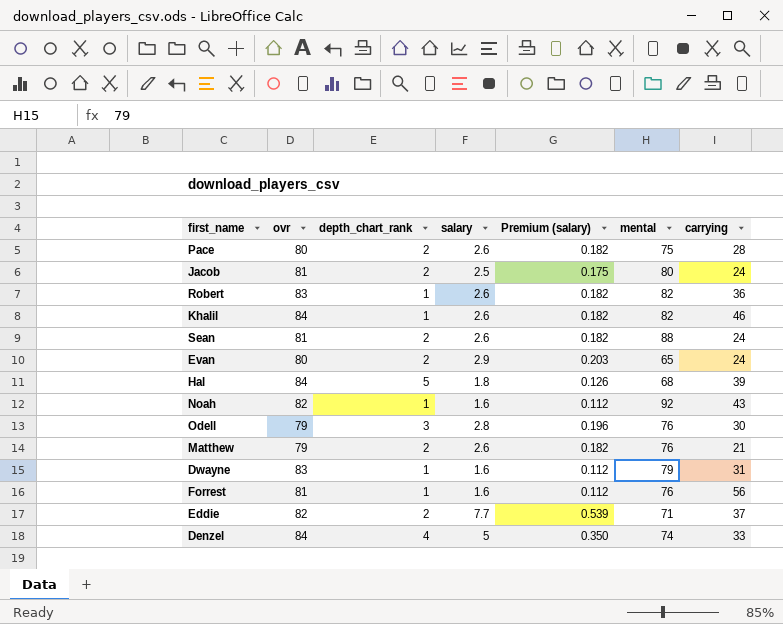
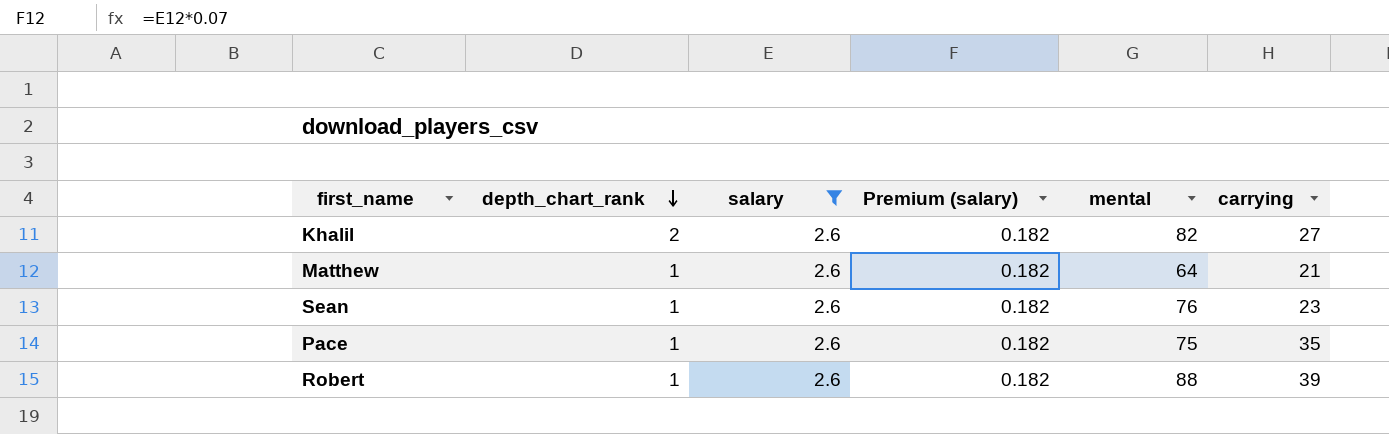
filter: none -> salary = 2.6
row order: none -> depth_chart_rank descending
column ovr | position: 2 -> none
Khalil | depth_chart_rank: 1 -> 2
Khalil | carrying: 46 -> 27
Matthew | depth_chart_rank: 2 -> 1
Matthew | mental: 76 -> 64
Sean | depth_chart_rank: 2 -> 1
Sean | mental: 88 -> 76
Sean | carrying: 24 -> 23
Pace | depth_chart_rank: 2 -> 1
Pace | carrying: 28 -> 35
Robert | mental: 82 -> 88
Robert | carrying: 36 -> 39

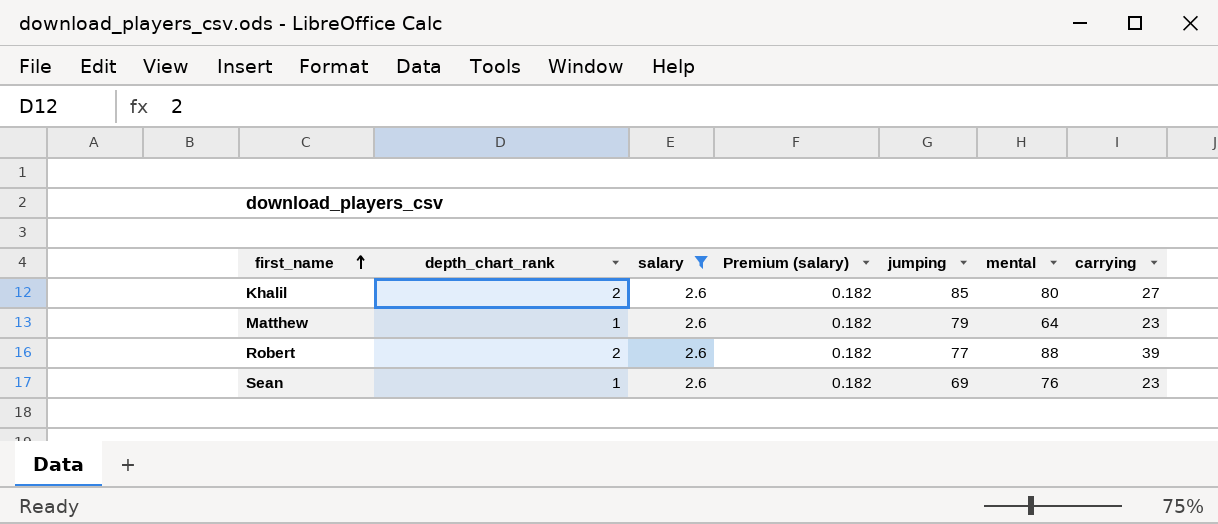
row order: depth_chart_rank descending -> first_name ascending
column jumping | position: none -> 5
row Pace: 1 | 2.6 | 0.182 | 75 | 35 -> none
Khalil | mental: 82 -> 80
Matthew | carrying: 21 -> 23
Robert | depth_chart_rank: 1 -> 2

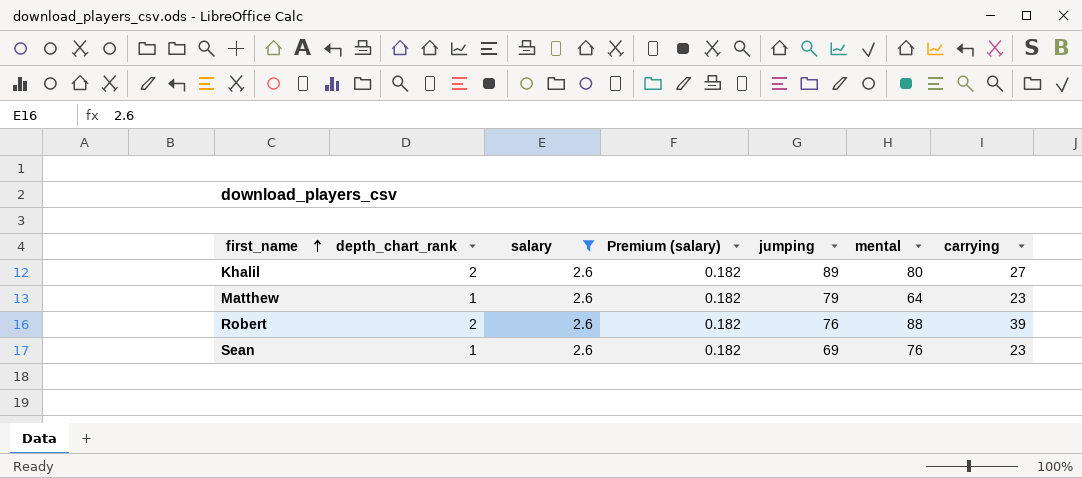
Khalil | jumping: 85 -> 89
Robert | jumping: 77 -> 76

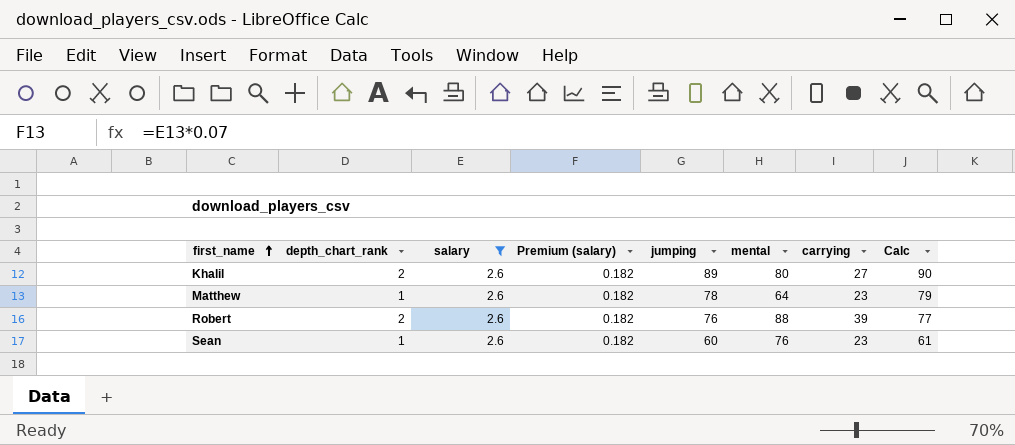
column Calc | formula: none -> [jumping] + 1
Matthew | jumping: 79 -> 78
Sean | jumping: 69 -> 60

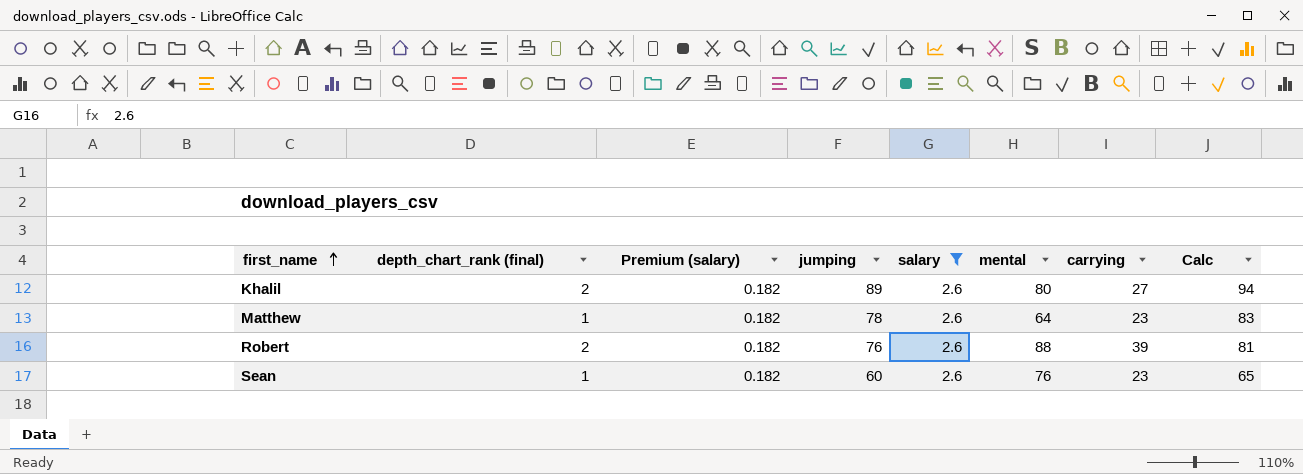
column name: depth_chart_rank -> depth_chart_rank (final)
column salary | position: 3 -> 5
column Calc | formula: [jumping] + 1 -> [jumping] + 5

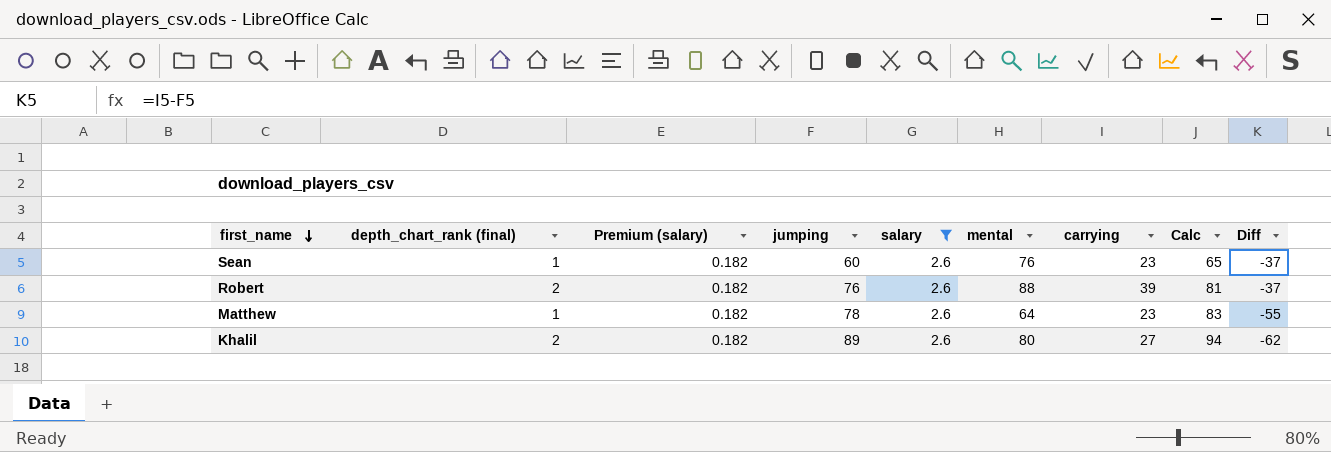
row order: first_name ascending -> first_name descending
column Diff | formula: none -> [carrying] - [jumping]

